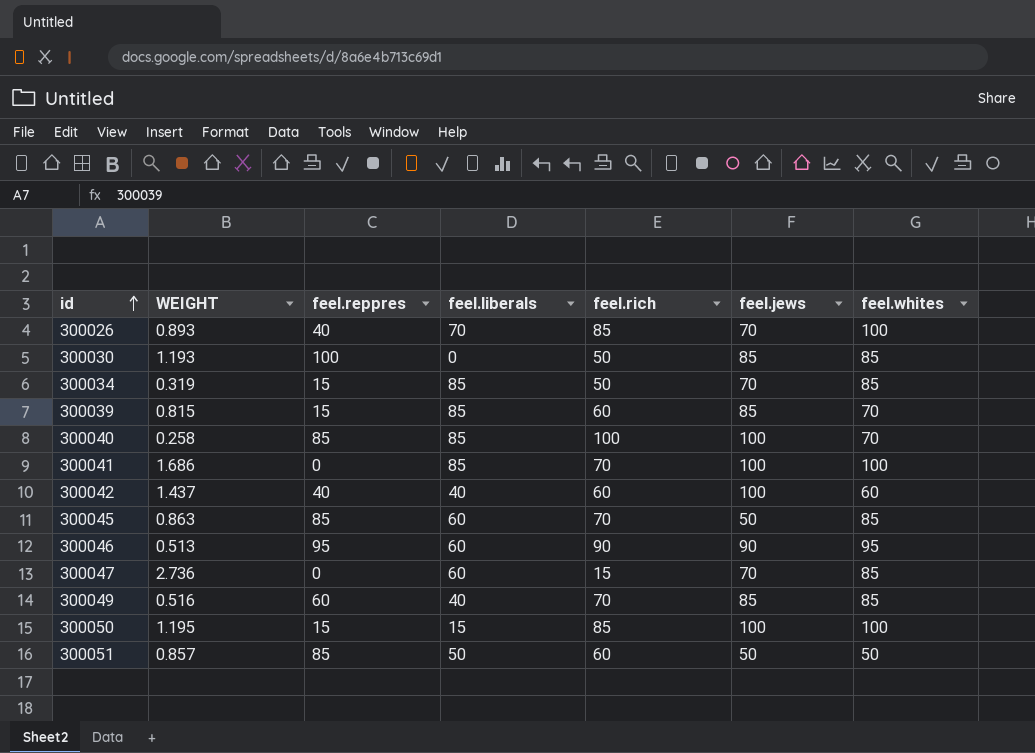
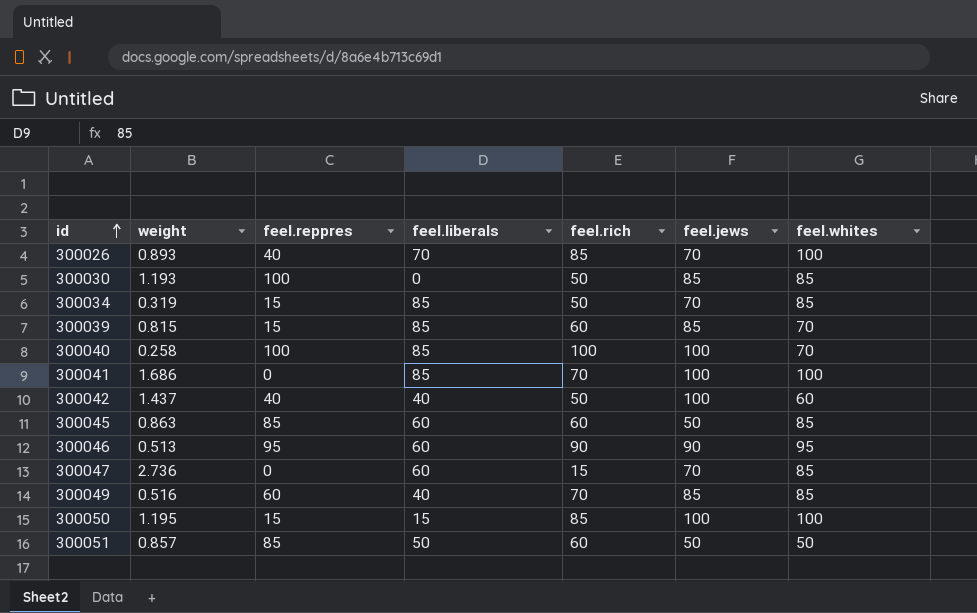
column name: WEIGHT -> weight
300040 | feel.reppres: 85 -> 100
300042 | feel.rich: 60 -> 50
300045 | feel.rich: 70 -> 60

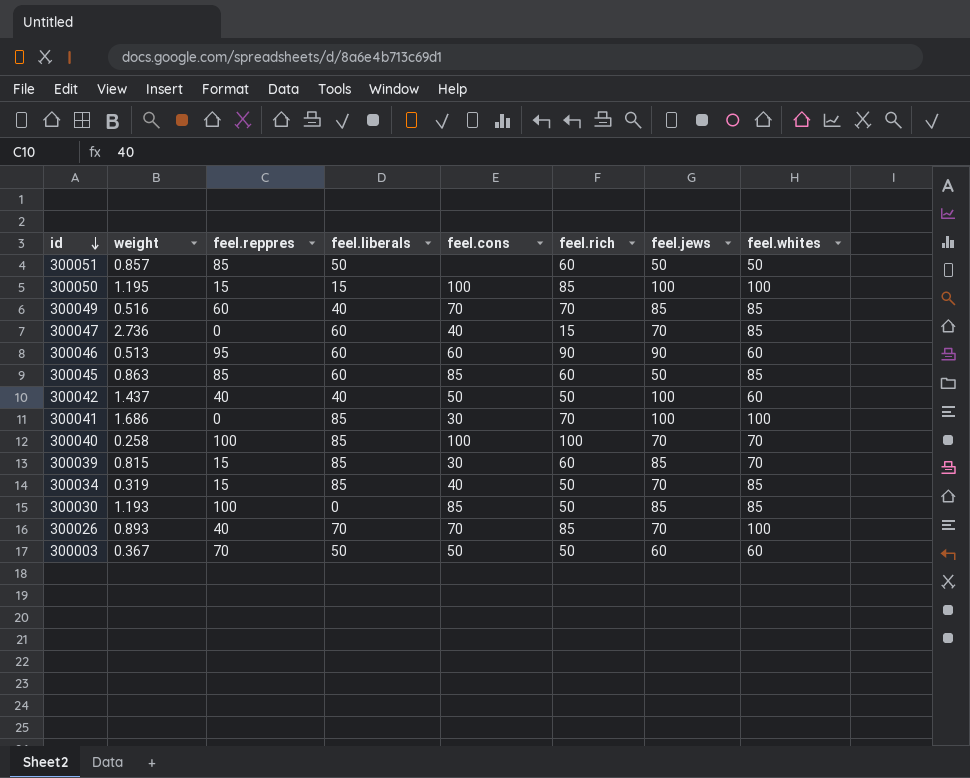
row order: id ascending -> id descending
column feel.cons | position: none -> 5
300046 | feel.whites: 95 -> 60
300040 | feel.jews: 100 -> 70
row 300003: none -> 0.367 | 70 | 50 | 50 | 50 | 60 | 60

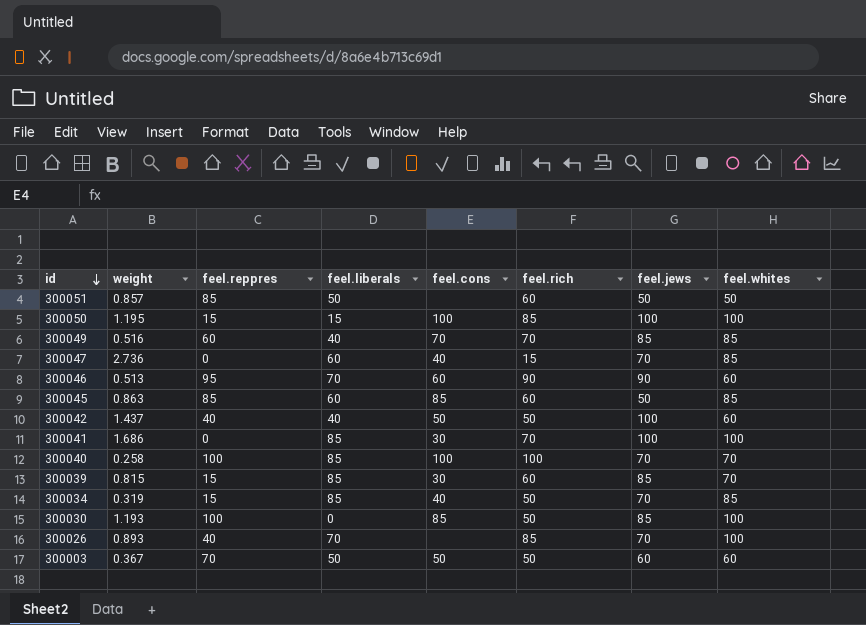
300046 | feel.liberals: 60 -> 70
300030 | feel.whites: 85 -> 100
300026 | feel.cons: 70 -> none

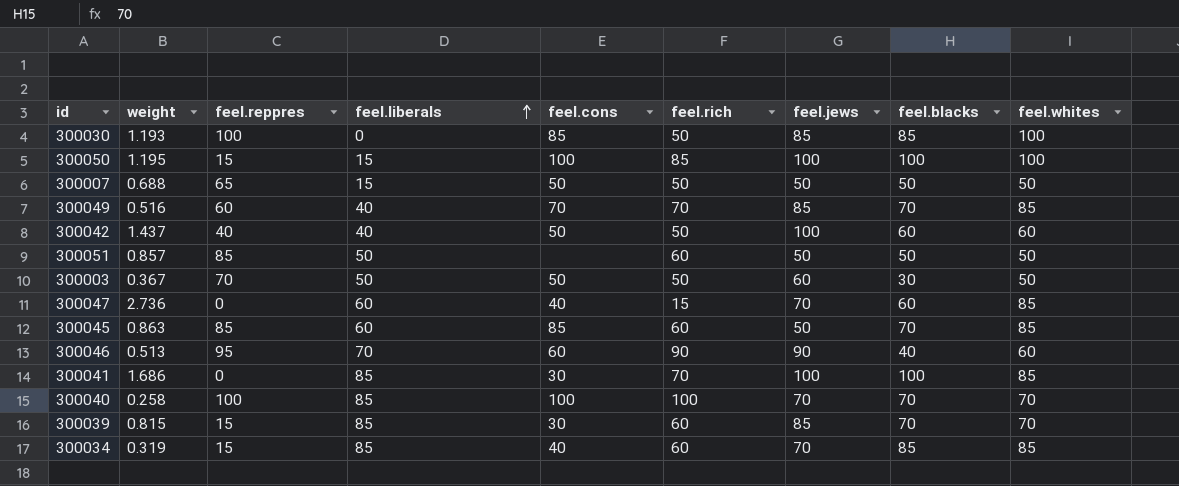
row order: id descending -> feel.liberals ascending
column feel.blacks | position: none -> 8
row 300026: 0.893 | 40 | 70 | none | 85 | 70 | 100 -> none
row 300007: none -> 0.688 | 65 | 15 | 50 | 50 | 50 | 50 | 50
300003 | feel.whites: 60 -> 50
300041 | feel.whites: 100 -> 85
300034 | feel.rich: 50 -> 60

